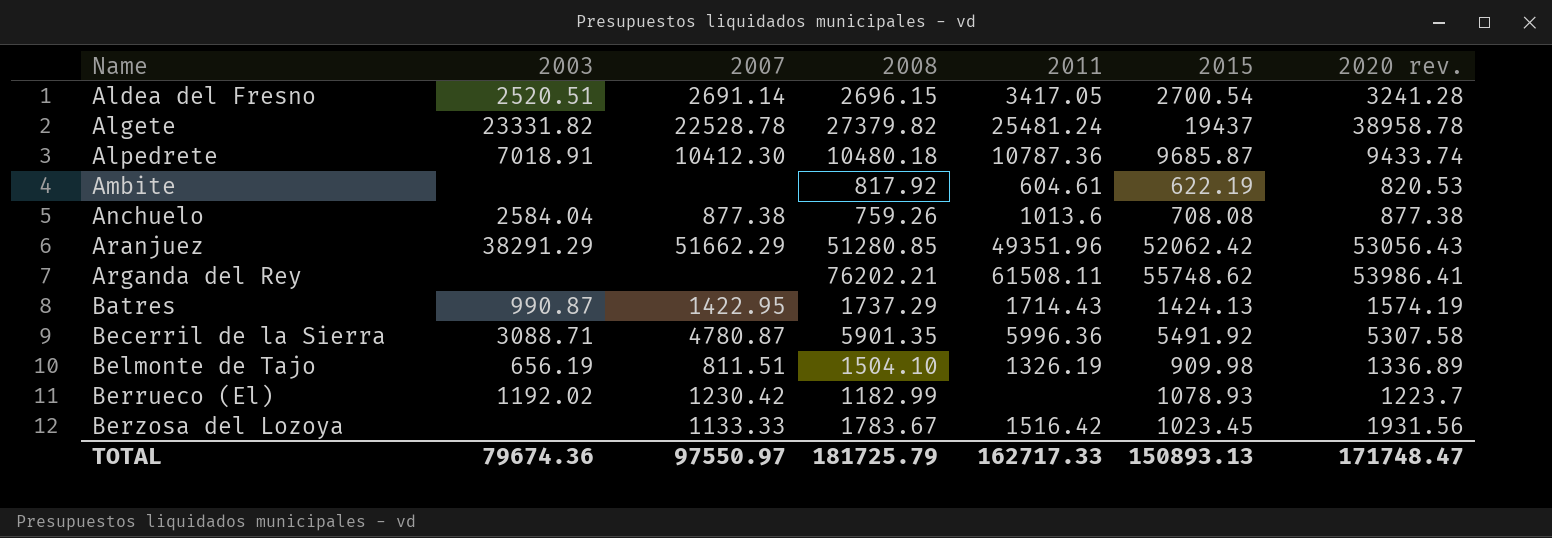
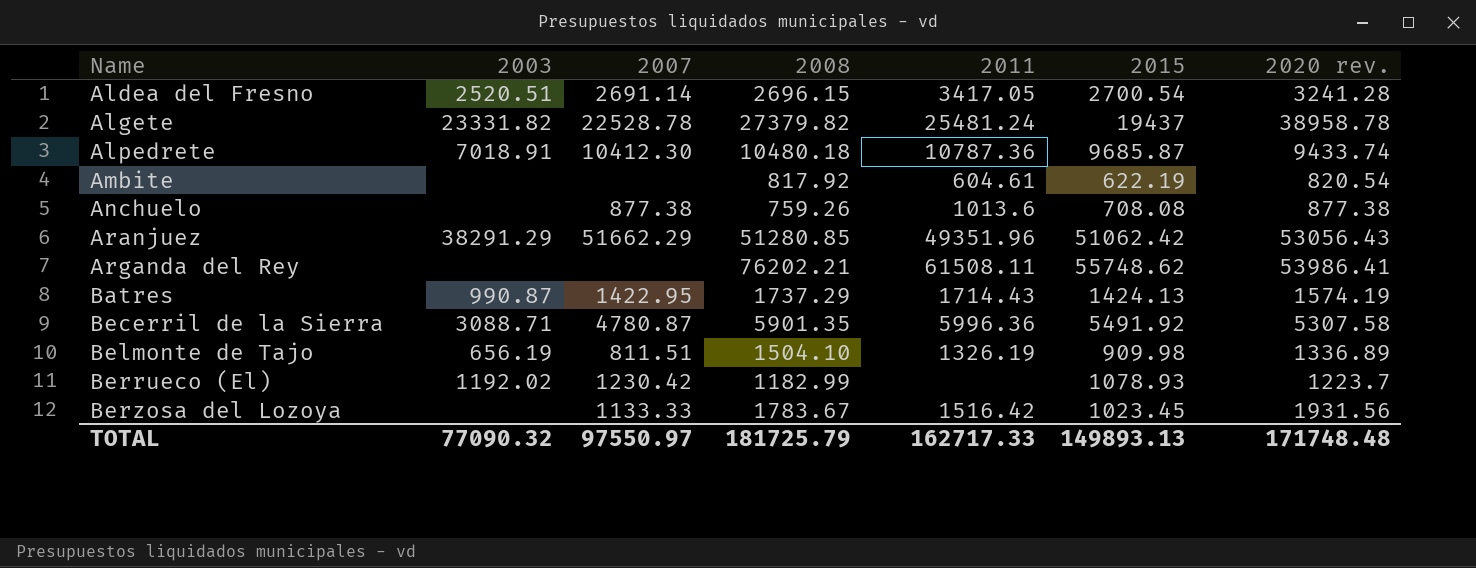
Ambite | 2020 rev.: 820.53 -> 820.54
Anchuelo | 2003: 2584.04 -> none
Aranjuez | 2015: 52062.42 -> 51062.42
TOTAL | 2003: 79674.36 -> 77090.32
TOTAL | 2015: 150893.13 -> 149893.13
TOTAL | 2020 rev.: 171748.47 -> 171748.48

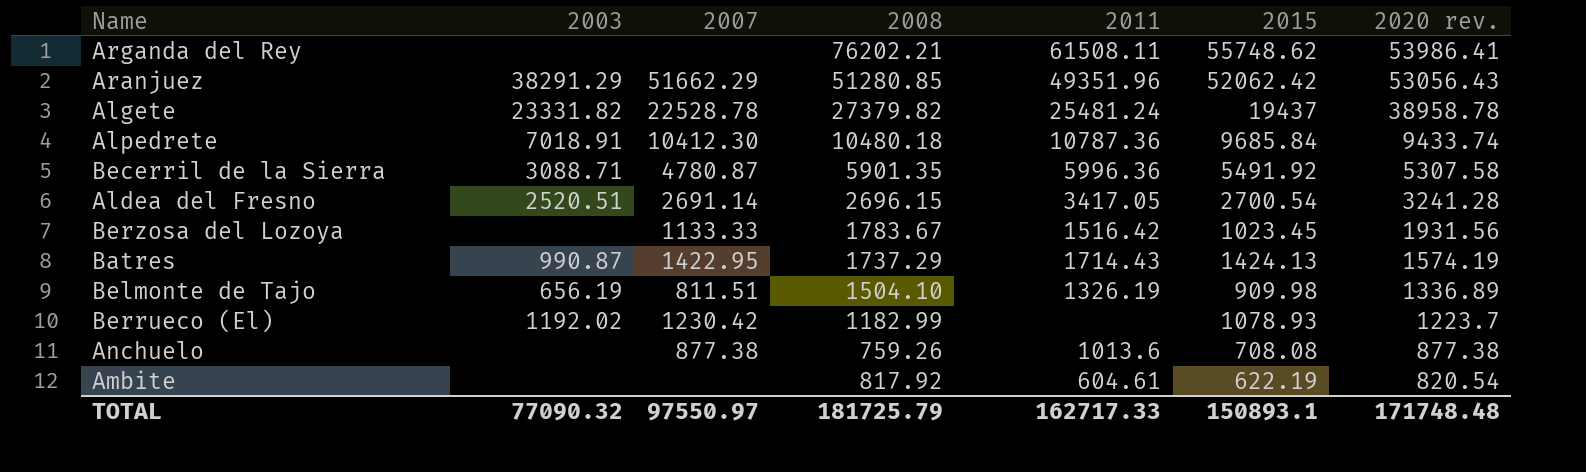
row order: Name ascending -> 2020 rev. descending
Aranjuez | 2015: 51062.42 -> 52062.42
Alpedrete | 2015: 9685.87 -> 9685.84
TOTAL | 2015: 149893.13 -> 150893.1

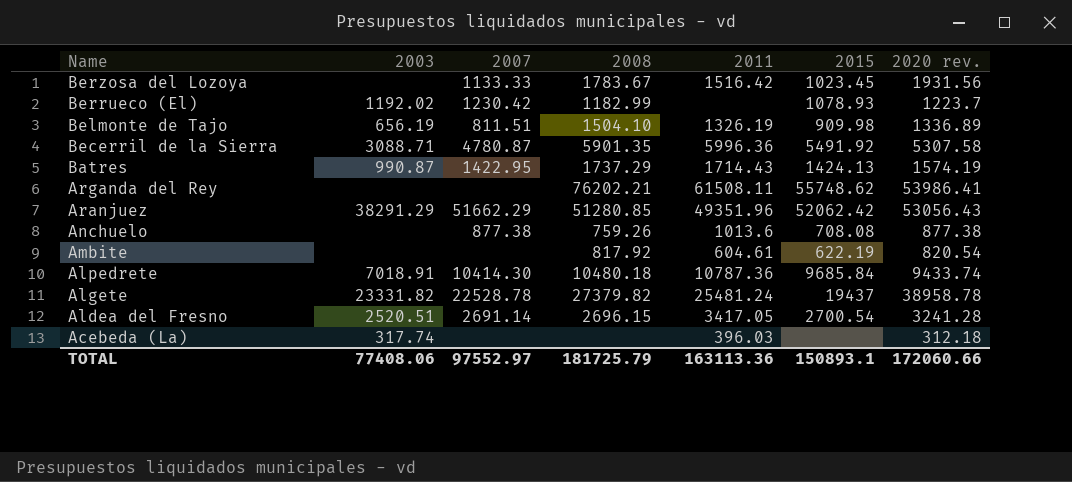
row order: 2020 rev. descending -> Name descending
Alpedrete | 2007: 10412.30 -> 10414.30
row Acebeda (La): none -> 317.74 | none | none | 396.03 | none | 312.18
TOTAL | 2003: 77090.32 -> 77408.06
TOTAL | 2007: 97550.97 -> 97552.97
TOTAL | 2011: 162717.33 -> 163113.36
TOTAL | 2020 rev.: 171748.48 -> 172060.66

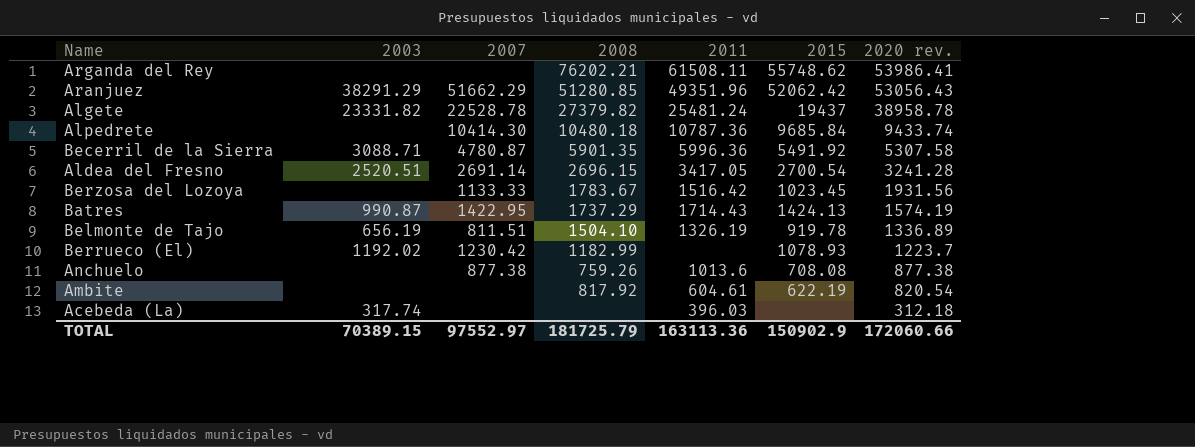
row order: Name descending -> 2020 rev. descending
Alpedrete | 2003: 7018.91 -> none
Belmonte de Tajo | 2015: 909.98 -> 919.78
TOTAL | 2003: 77408.06 -> 70389.15
TOTAL | 2015: 150893.1 -> 150902.9

